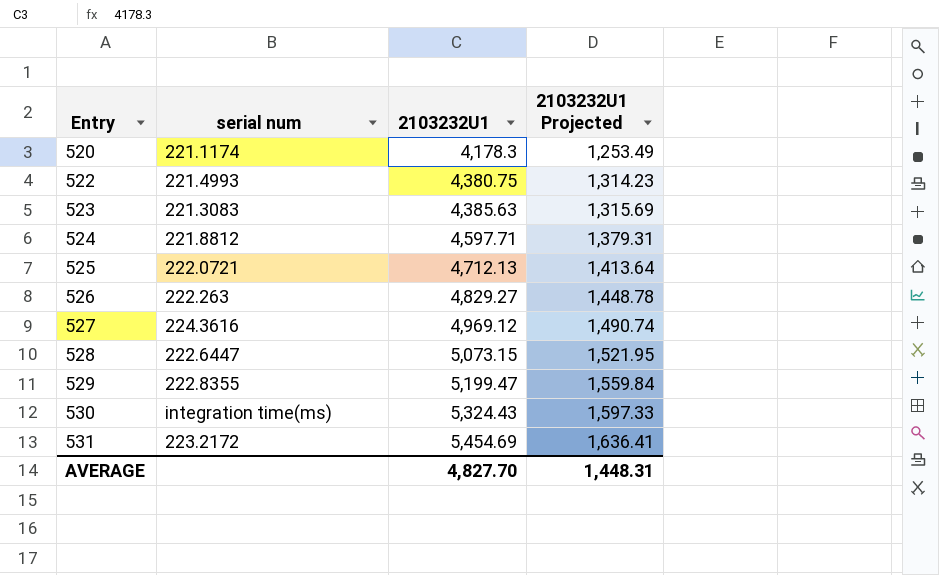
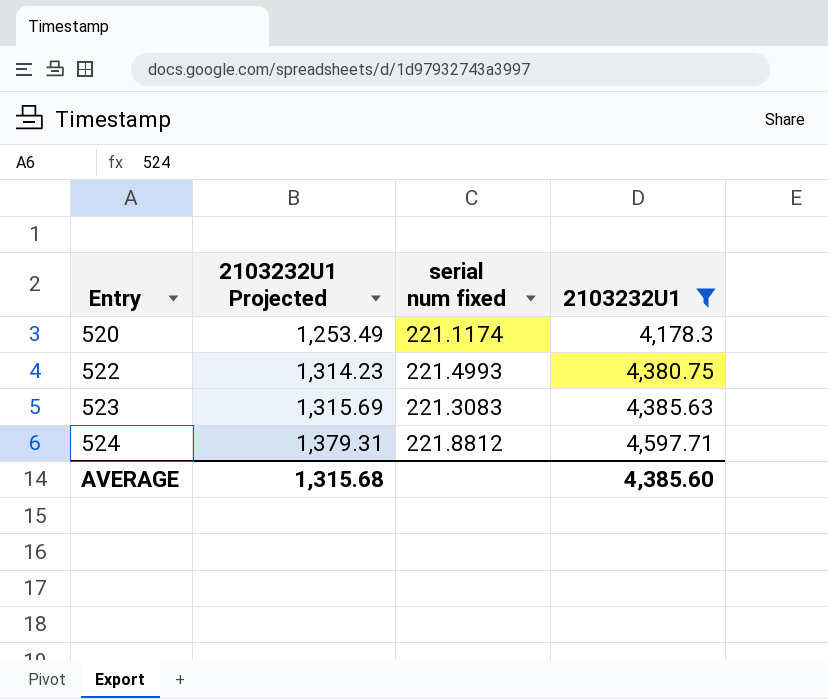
filter: none -> 2103232U1 <= 4,597.71
column 2103232U1 Projected | position: 4 -> 2
column name: serial num -> serial num fixed
AVERAGE | 2103232U1 Projected: 1,448.31 -> 1,315.68
AVERAGE | 2103232U1: 4,827.70 -> 4,385.60

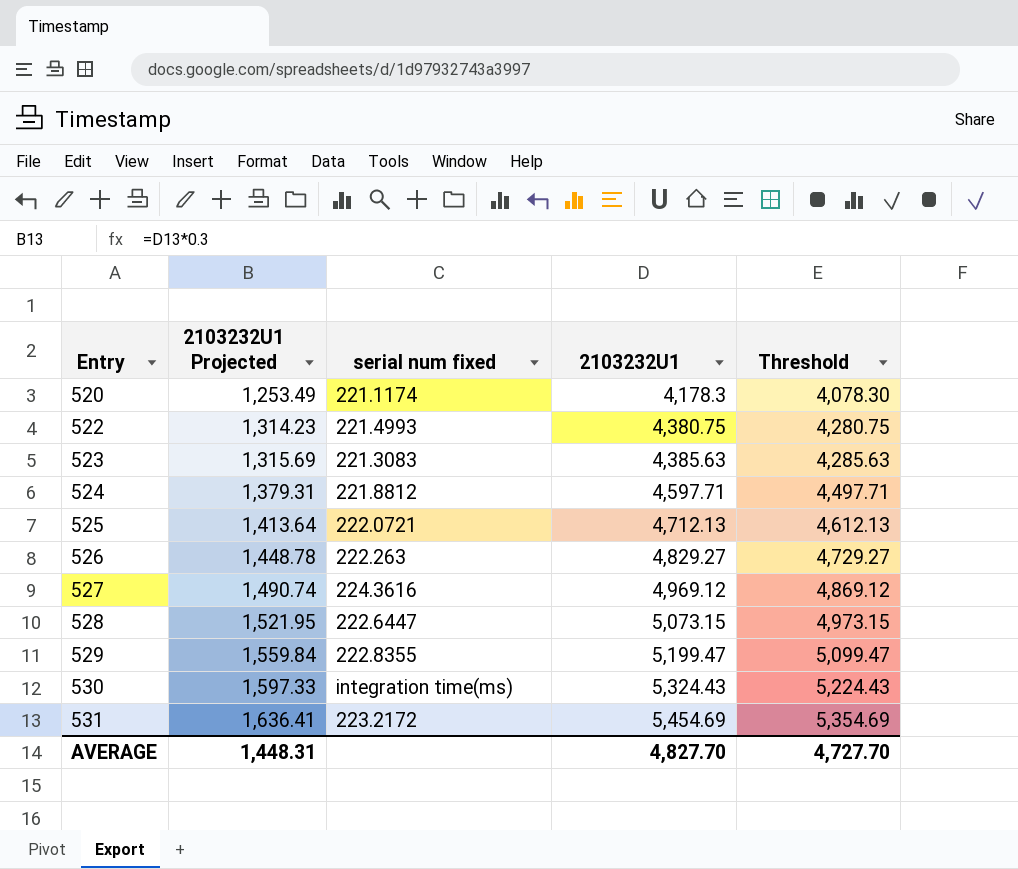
filter: 2103232U1 <= 4,597.71 -> none
column Threshold | formula: none -> [2103232U1] - 100
AVERAGE | 2103232U1 Projected: 1,315.68 -> 1,448.31
AVERAGE | 2103232U1: 4,385.60 -> 4,827.70

